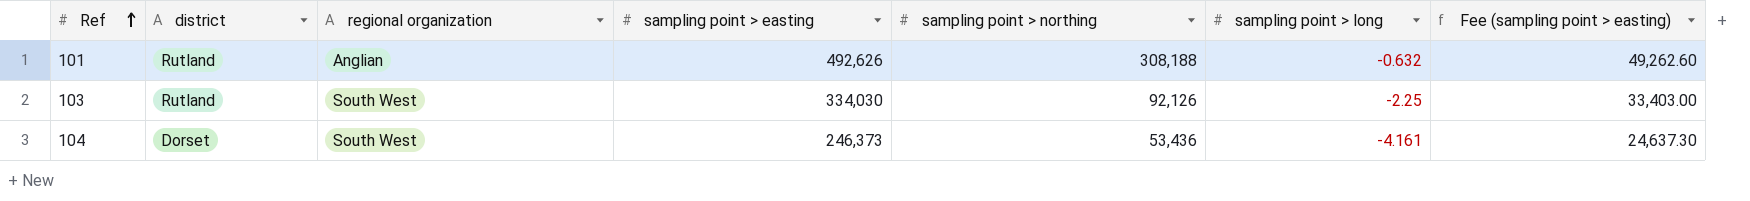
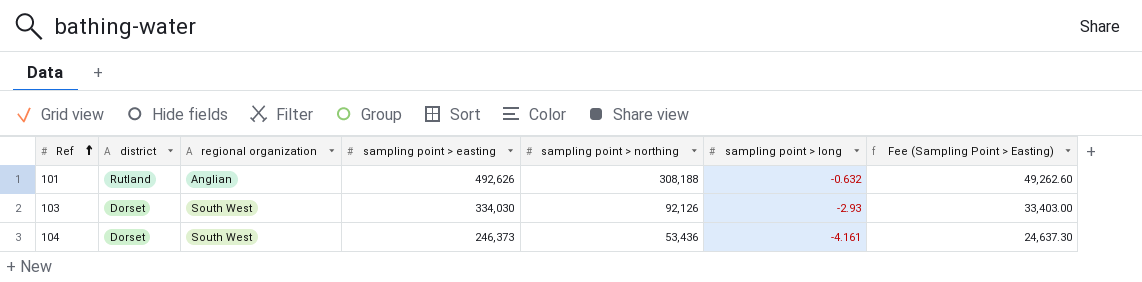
column name: Fee (sampling point > easting) -> Fee (Sampling Point > Easting)
103 | district: Rutland -> Dorset
103 | sampling point > long: -2.25 -> -2.93

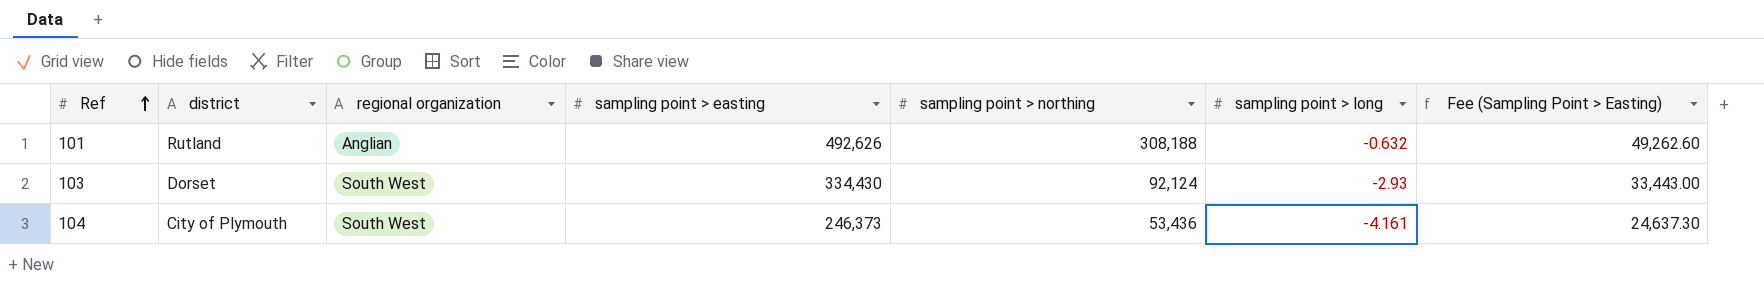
103 | sampling point > easting: 334,030 -> 334,430
103 | sampling point > northing: 92,126 -> 92,124
103 | Fee (Sampling Point > Easting): 33,403.00 -> 33,443.00
104 | district: Dorset -> City of Plymouth

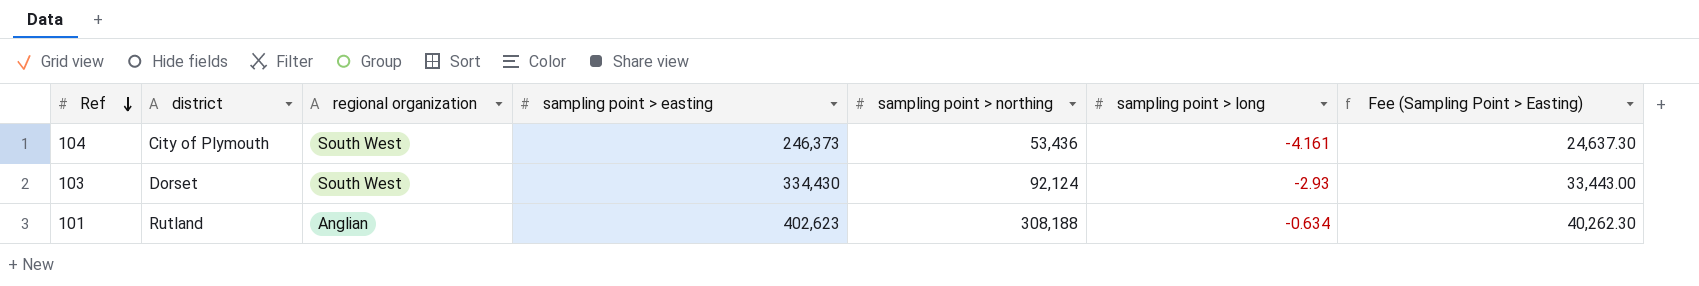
row order: Ref ascending -> Ref descending
101 | sampling point > easting: 492,626 -> 402,623
101 | sampling point > long: -0.632 -> -0.634
101 | Fee (Sampling Point > Easting): 49,262.60 -> 40,262.30

